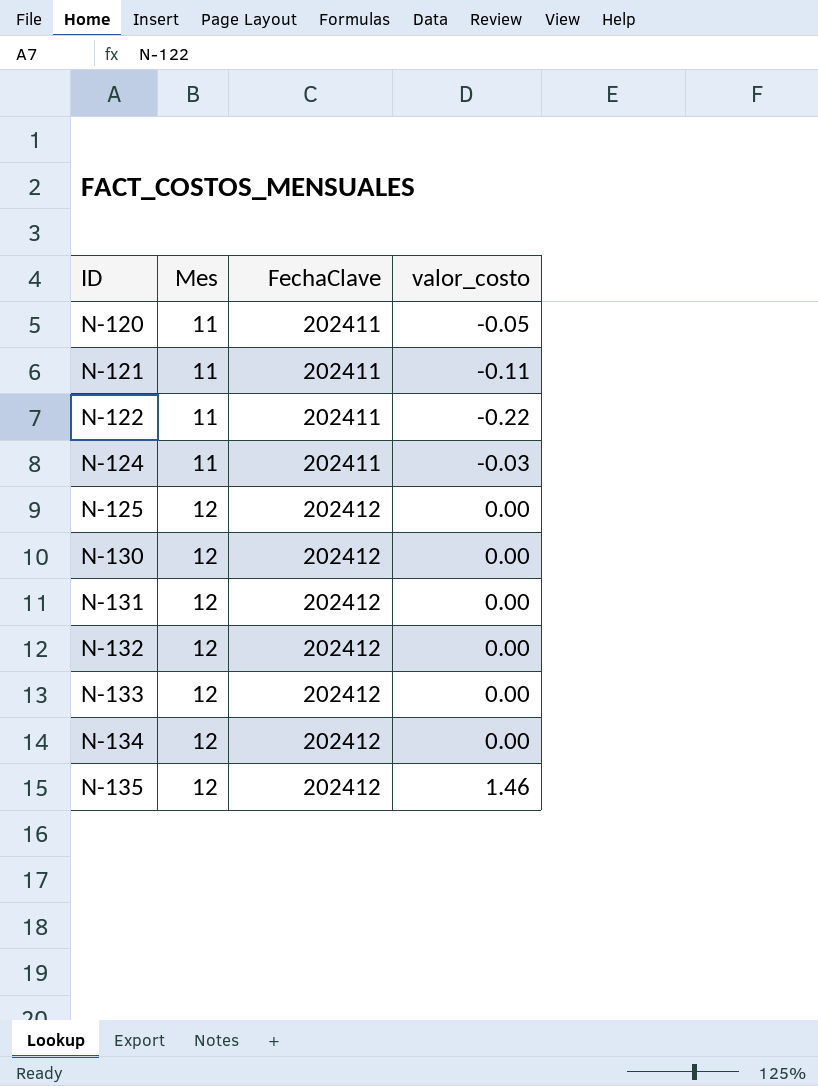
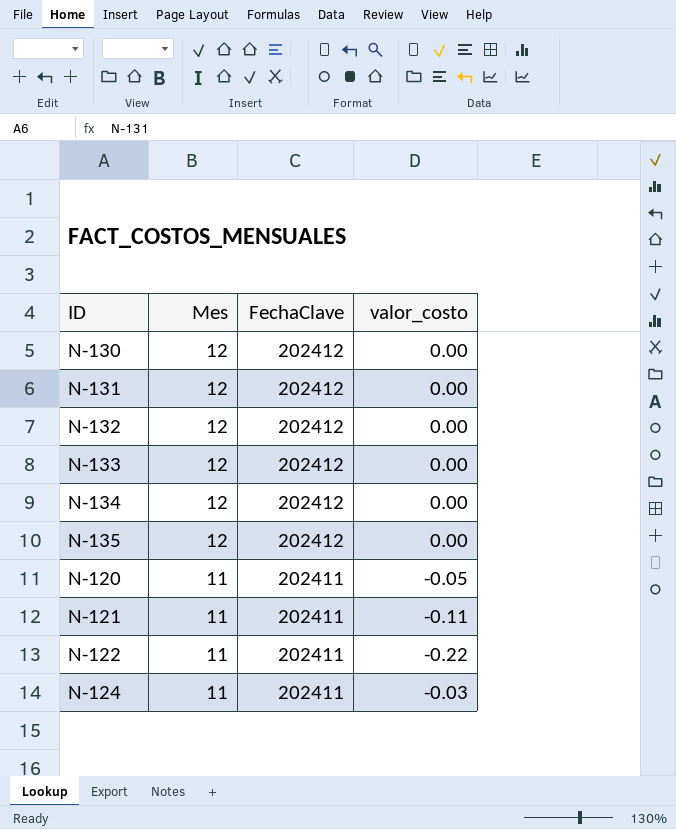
row order: ID ascending -> Mes descending
row N-125: 12 | 202412 | 0.00 -> none
N-135 | valor_costo: 1.46 -> 0.00

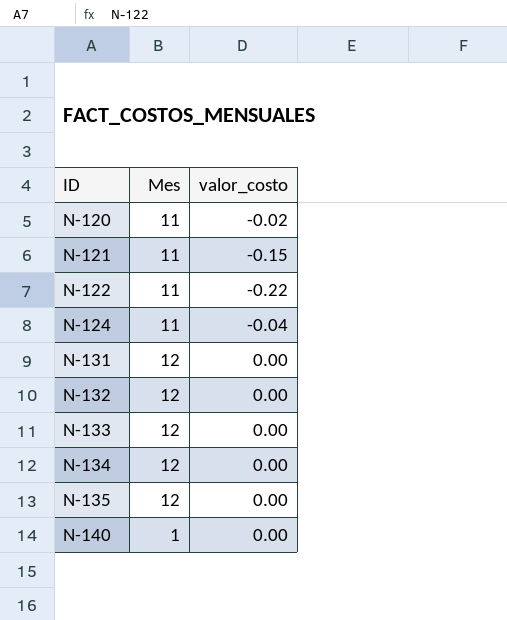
row order: Mes descending -> ID ascending
column FechaClave | position: 3 -> none
row N-130: 12 | 202412 | 0.00 -> none
N-120 | valor_costo: -0.05 -> -0.02
N-121 | valor_costo: -0.11 -> -0.15
N-124 | valor_costo: -0.03 -> -0.04
row N-140: none -> 1 | 0.00

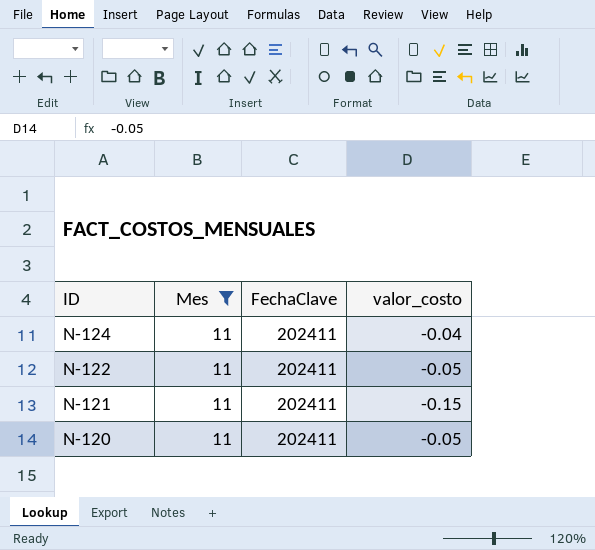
filter: none -> Mes = 11
row order: ID ascending -> ID descending
column FechaClave | position: none -> 3
N-122 | valor_costo: -0.22 -> -0.05
N-120 | valor_costo: -0.02 -> -0.05

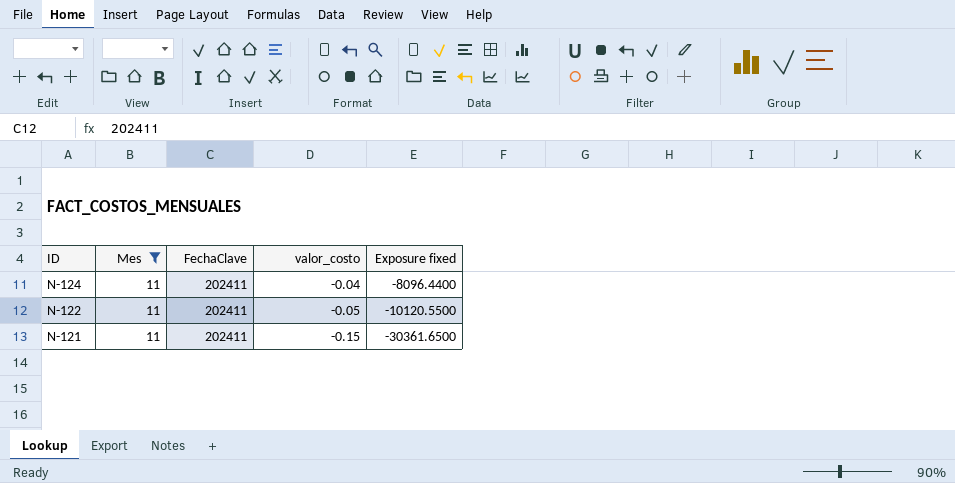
column Exposure fixed | formula: none -> [FechaClave] * [valor_costo]
row N-120: 11 | 202411 | -0.05 -> none

